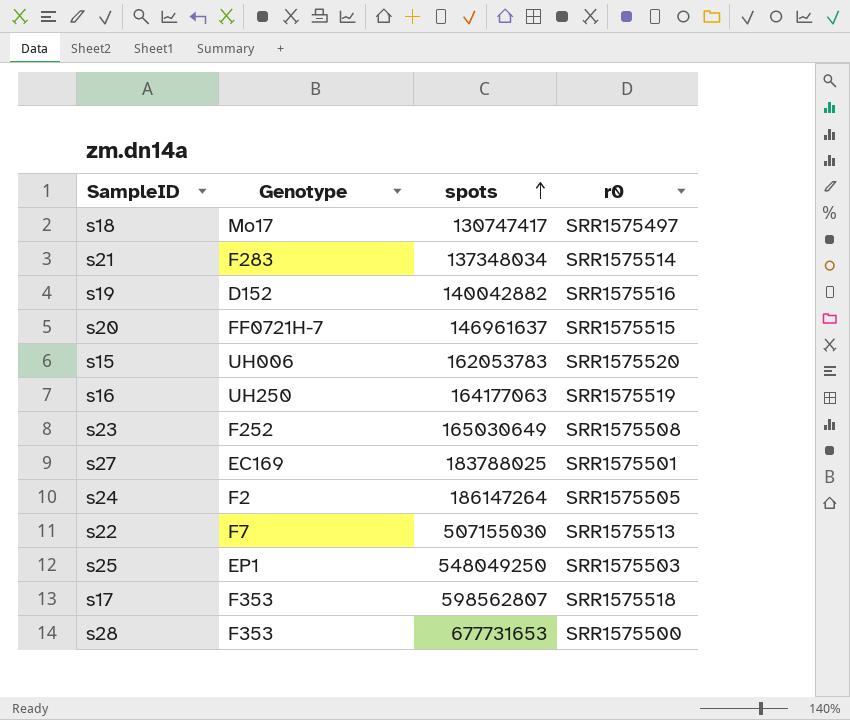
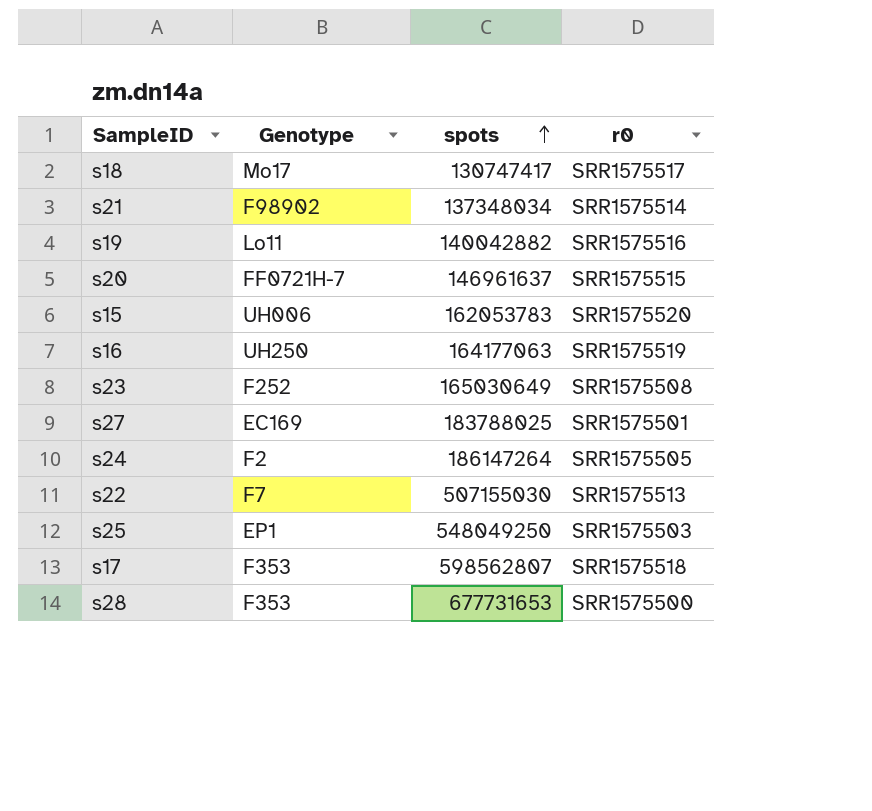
s18 | r0: SRR1575497 -> SRR1575517
s21 | Genotype: F283 -> F98902
s19 | Genotype: D152 -> Lo11

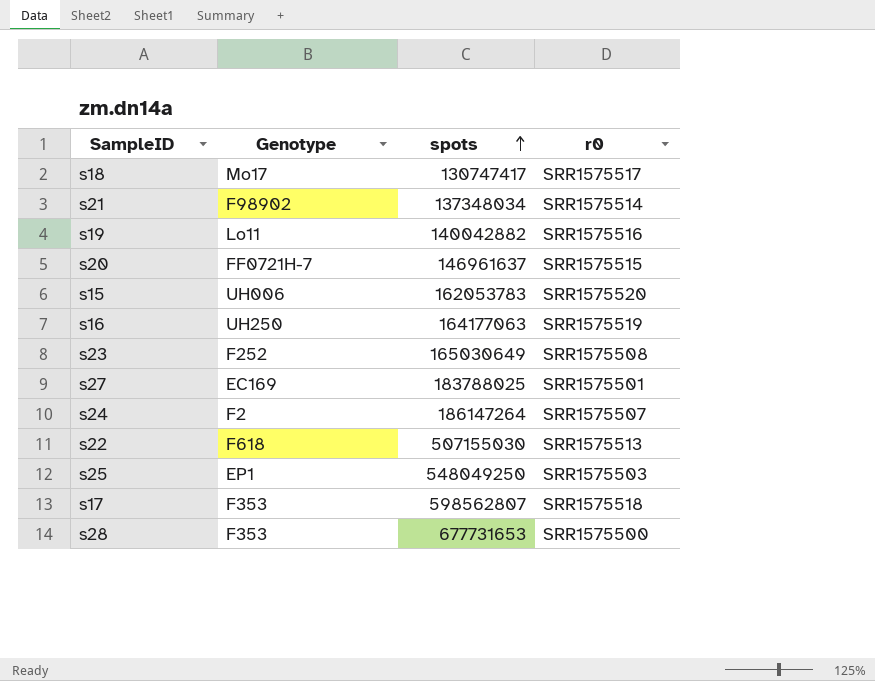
s24 | r0: SRR1575505 -> SRR1575507
s22 | Genotype: F7 -> F618

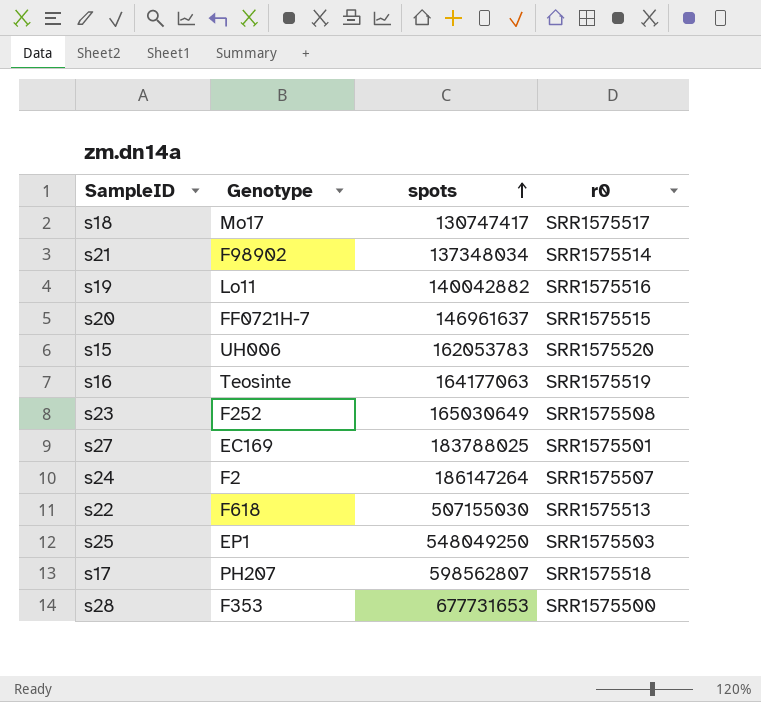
s16 | Genotype: UH250 -> Teosinte
s17 | Genotype: F353 -> PH207

